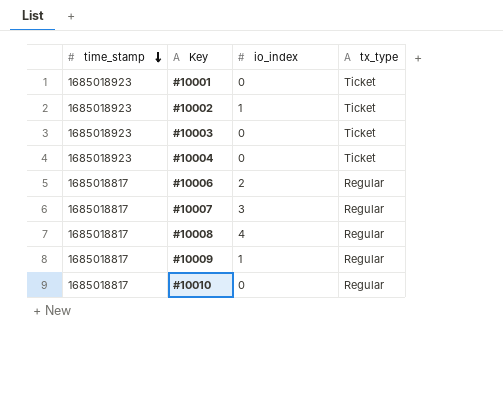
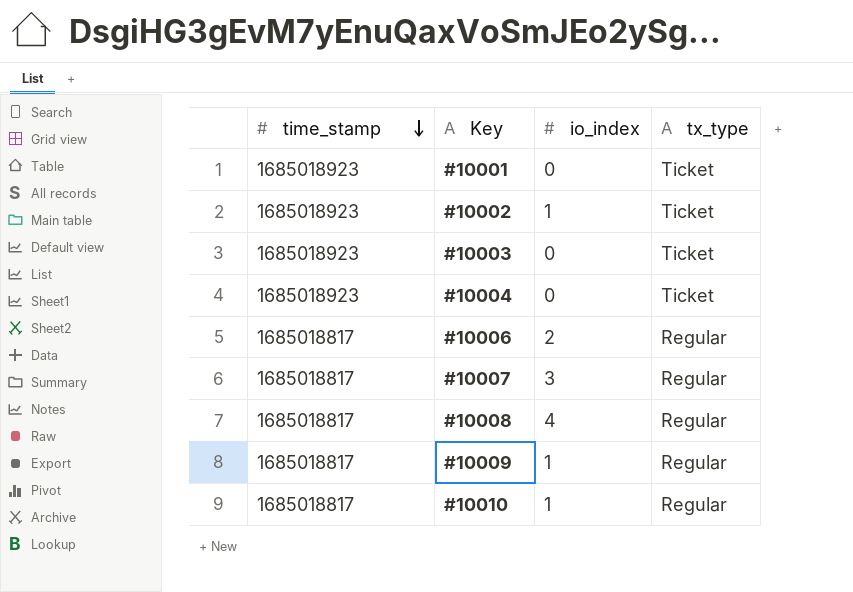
#10010 | io_index: 0 -> 1

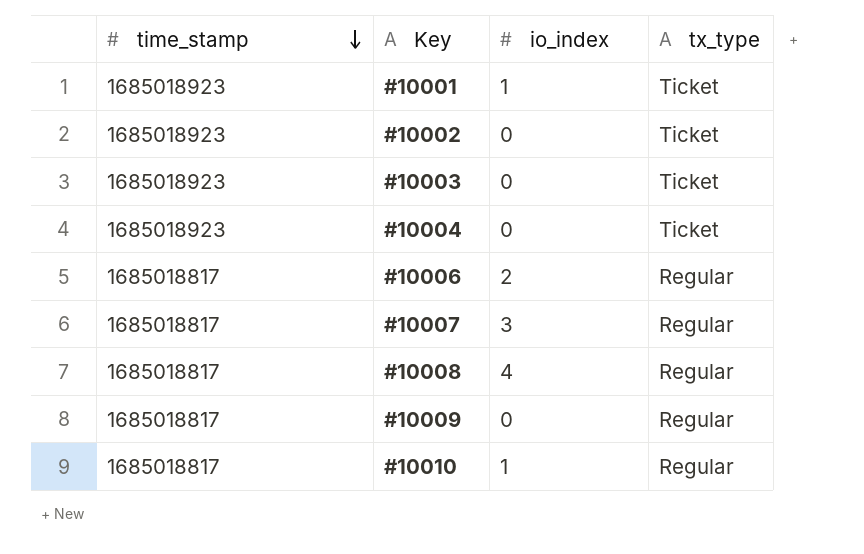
#10001 | io_index: 0 -> 1
#10002 | io_index: 1 -> 0
#10009 | io_index: 1 -> 0

